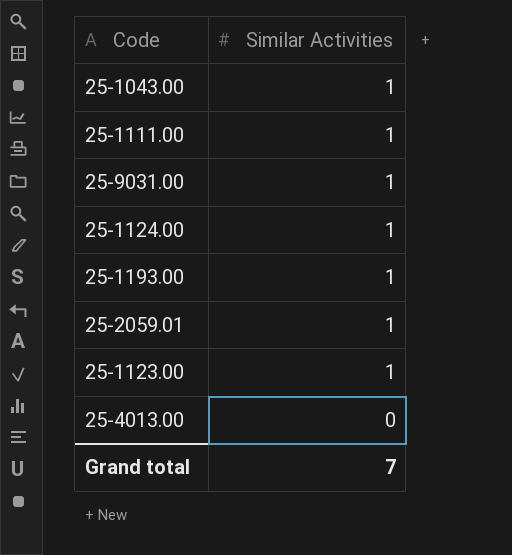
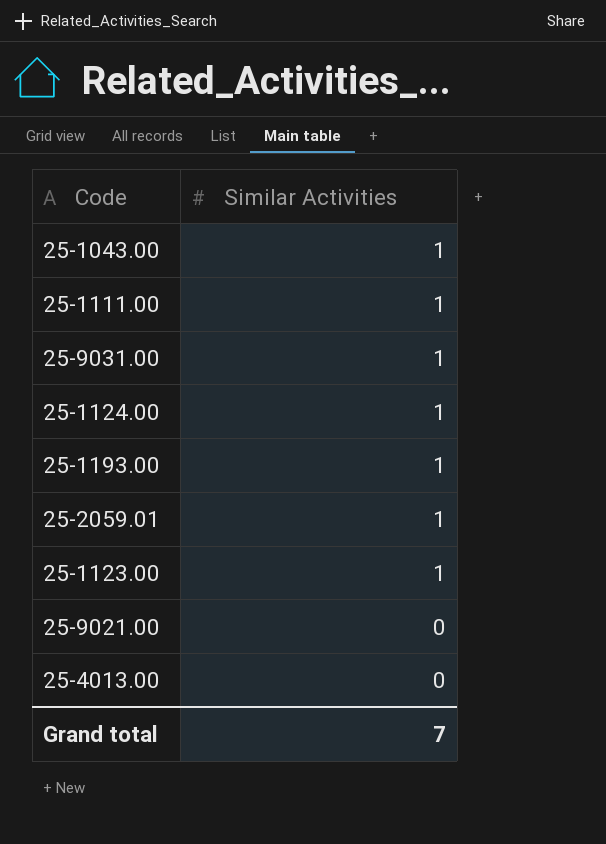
row 25-9021.00: none -> 0

